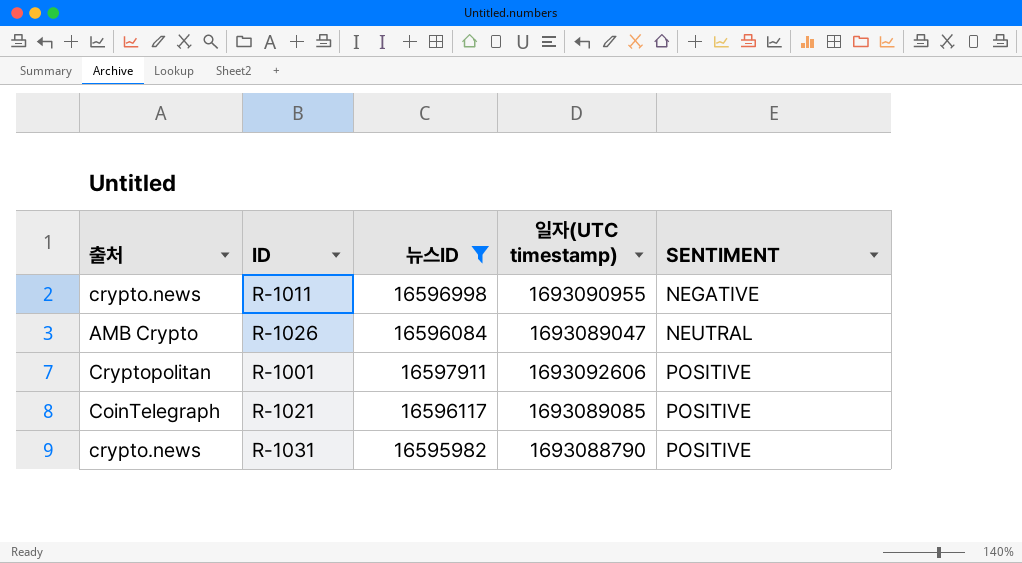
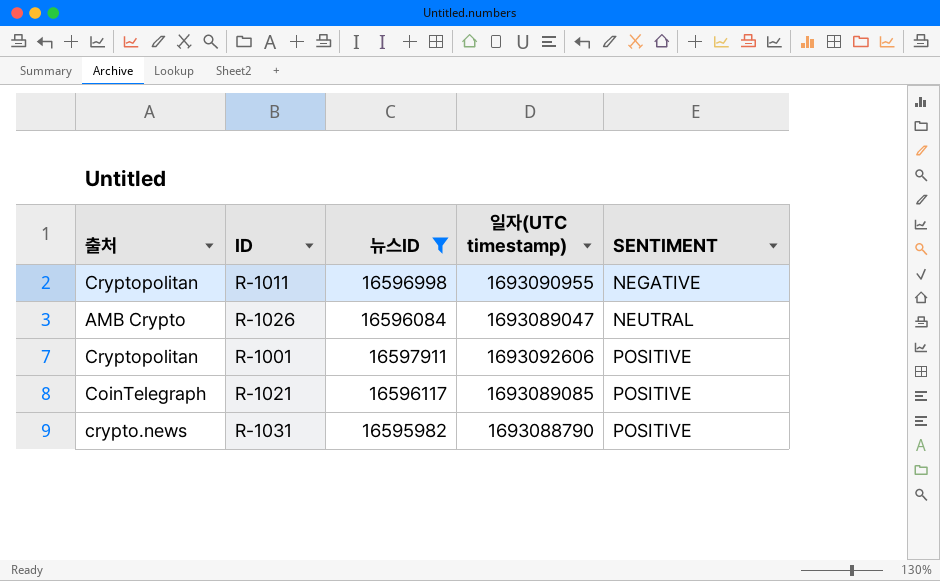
R-1011 | 출처: crypto.news -> Cryptopolitan

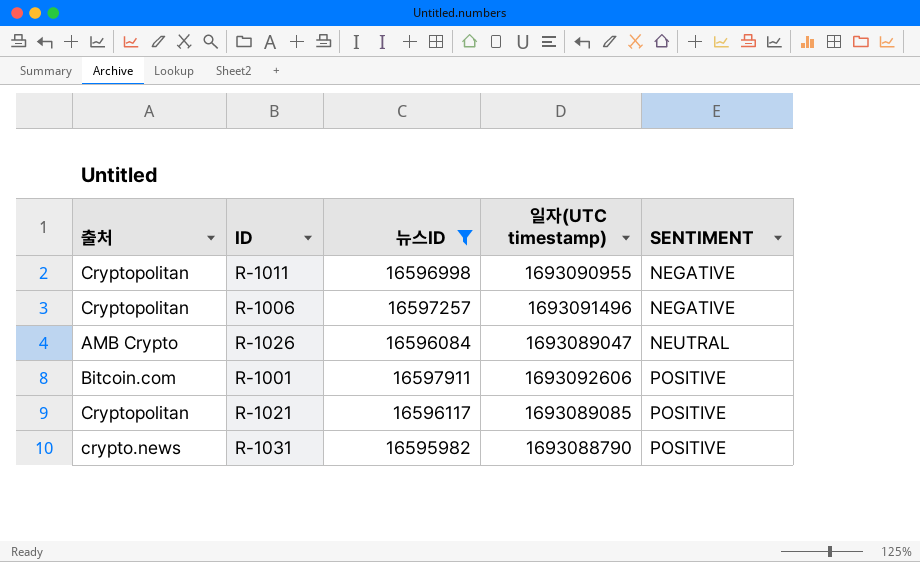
row R-1006: none -> Cryptopolitan | 16597257 | 1693091496 | NEGATIVE
R-1001 | 출처: Cryptopolitan -> Bitcoin.com
R-1021 | 출처: CoinTelegraph -> Cryptopolitan

